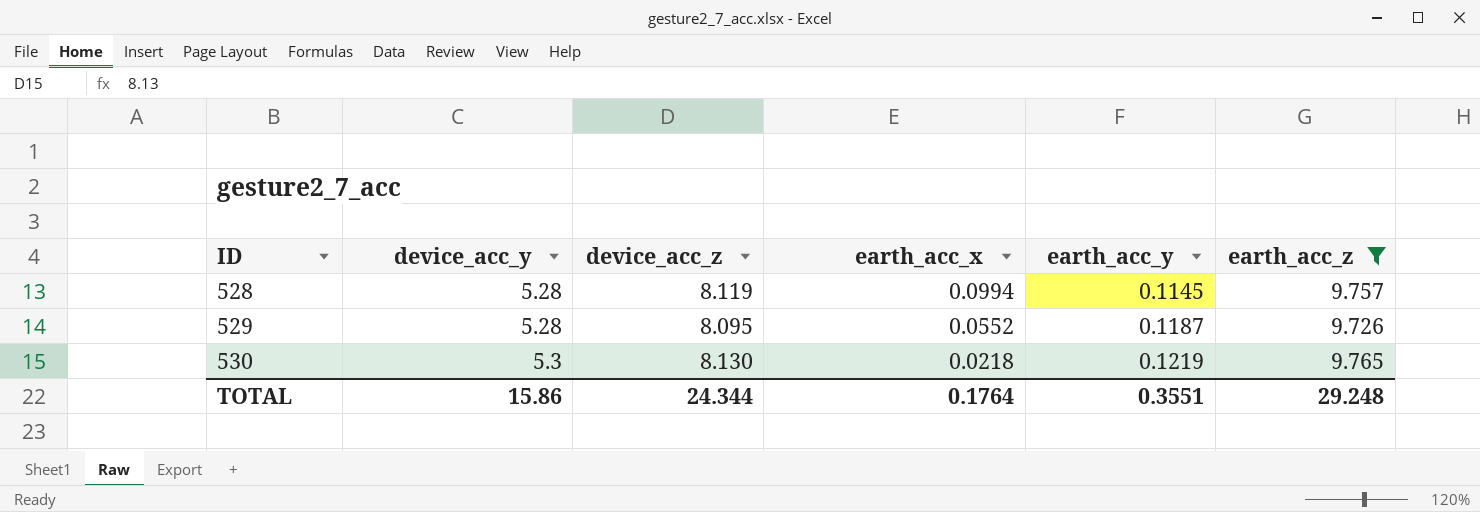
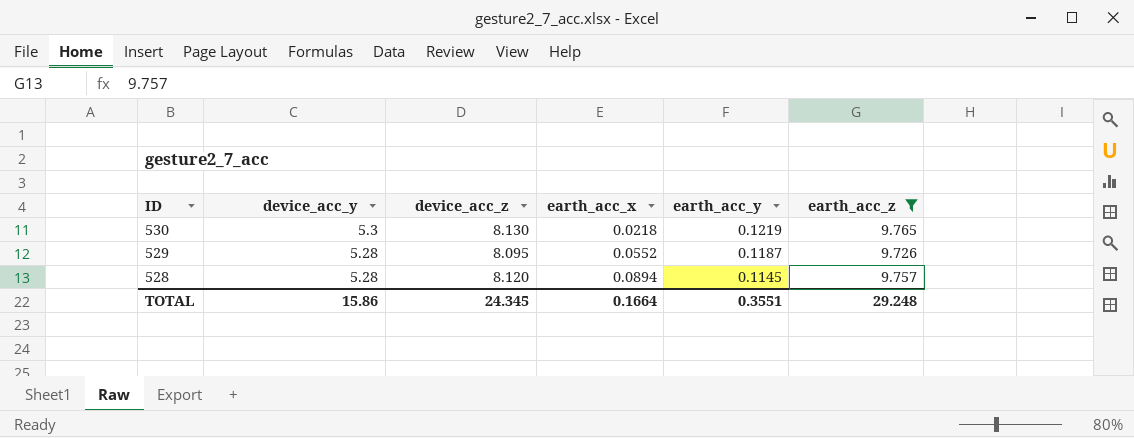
row order: ID ascending -> ID descending
528 | device_acc_z: 8.119 -> 8.120
528 | earth_acc_x: 0.0994 -> 0.0894
TOTAL | device_acc_z: 24.344 -> 24.345
TOTAL | earth_acc_x: 0.1764 -> 0.1664

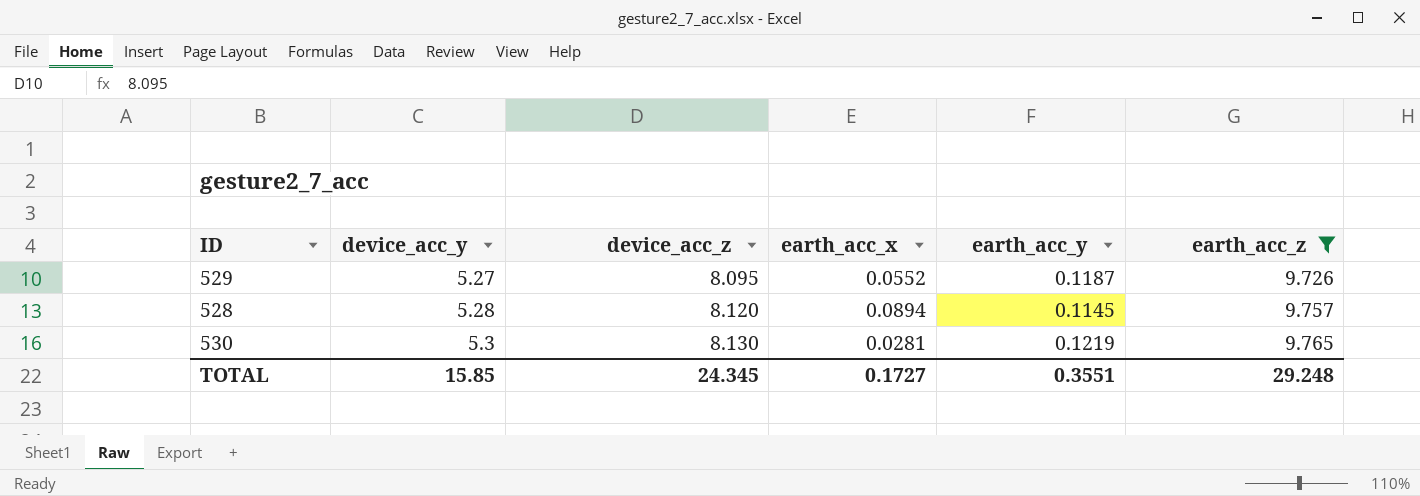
row order: ID descending -> device_acc_y ascending
529 | device_acc_y: 5.28 -> 5.27
530 | earth_acc_x: 0.0218 -> 0.0281
TOTAL | device_acc_y: 15.86 -> 15.85
TOTAL | earth_acc_x: 0.1664 -> 0.1727

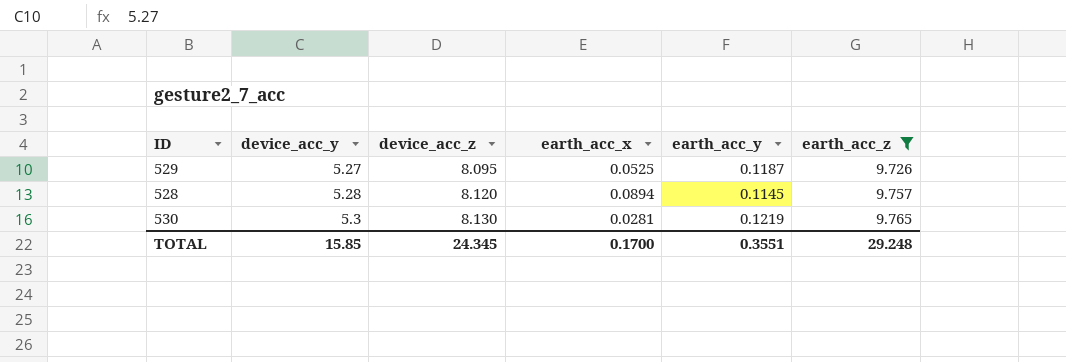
529 | earth_acc_x: 0.0552 -> 0.0525
TOTAL | earth_acc_x: 0.1727 -> 0.1700

